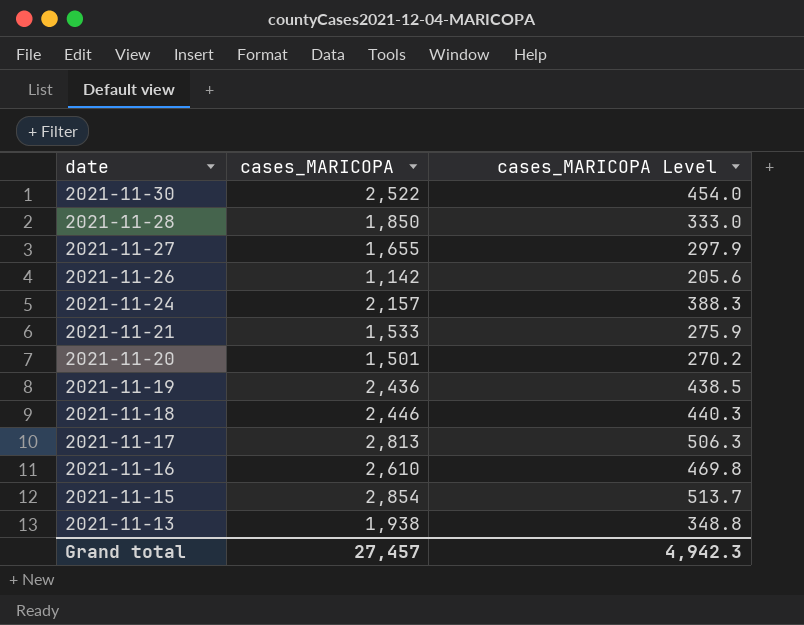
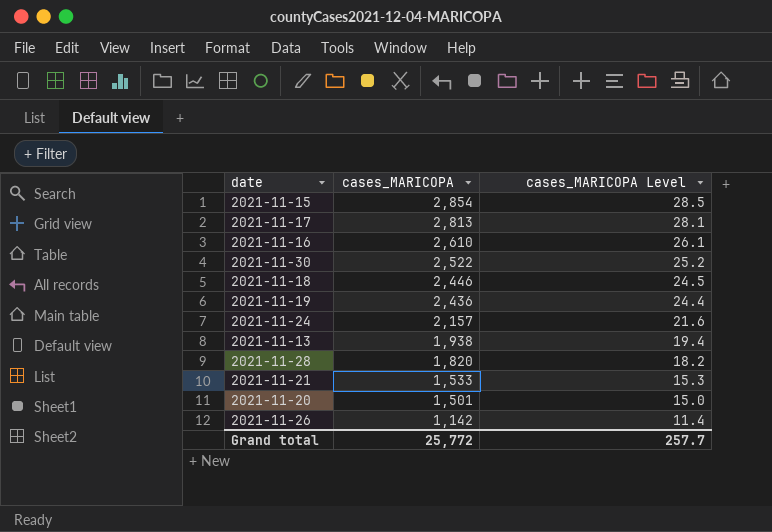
row order: date descending -> cases_MARICOPA descending
column cases_MARICOPA Level | formula: [cases_MARICOPA] * 0.18 -> [cases_MARICOPA] * 0.01
row 2021-11-27: 1,655 | 297.9 -> none
2021-11-28 | cases_MARICOPA: 1,850 -> 1,820
Grand total | cases_MARICOPA: 27,457 -> 25,772
Grand total | cases_MARICOPA Level: 4,942.3 -> 257.7

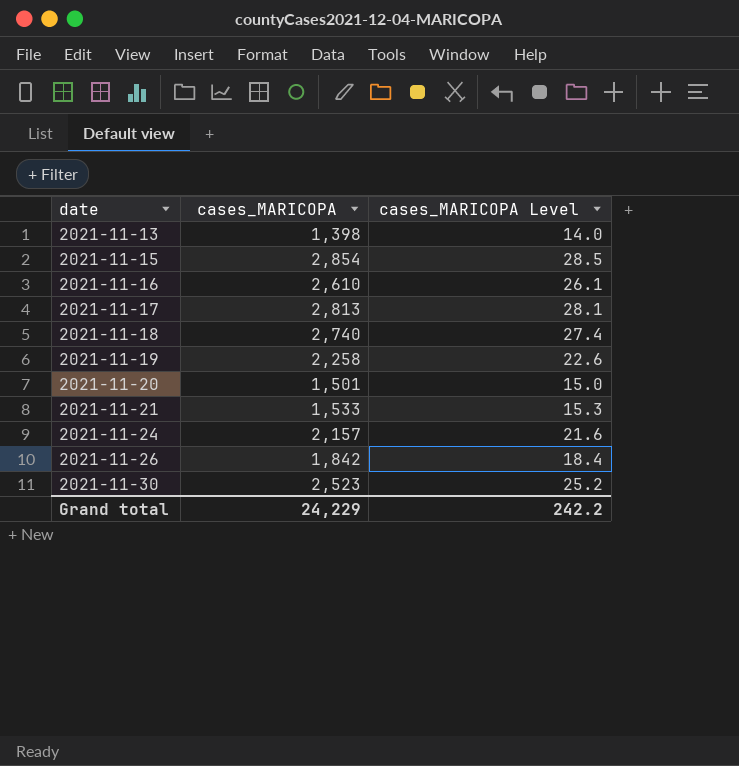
row order: cases_MARICOPA descending -> date ascending
row 2021-11-28: 1,820 | 18.2 -> none
2021-11-13 | cases_MARICOPA: 1,938 -> 1,398
2021-11-13 | cases_MARICOPA Level: 19.4 -> 14.0
2021-11-18 | cases_MARICOPA: 2,446 -> 2,740
2021-11-18 | cases_MARICOPA Level: 24.5 -> 27.4
2021-11-19 | cases_MARICOPA: 2,436 -> 2,258
2021-11-19 | cases_MARICOPA Level: 24.4 -> 22.6
2021-11-26 | cases_MARICOPA: 1,142 -> 1,842
2021-11-26 | cases_MARICOPA Level: 11.4 -> 18.4
2021-11-30 | cases_MARICOPA: 2,522 -> 2,523
Grand total | cases_MARICOPA: 25,772 -> 24,229
Grand total | cases_MARICOPA Level: 257.7 -> 242.2

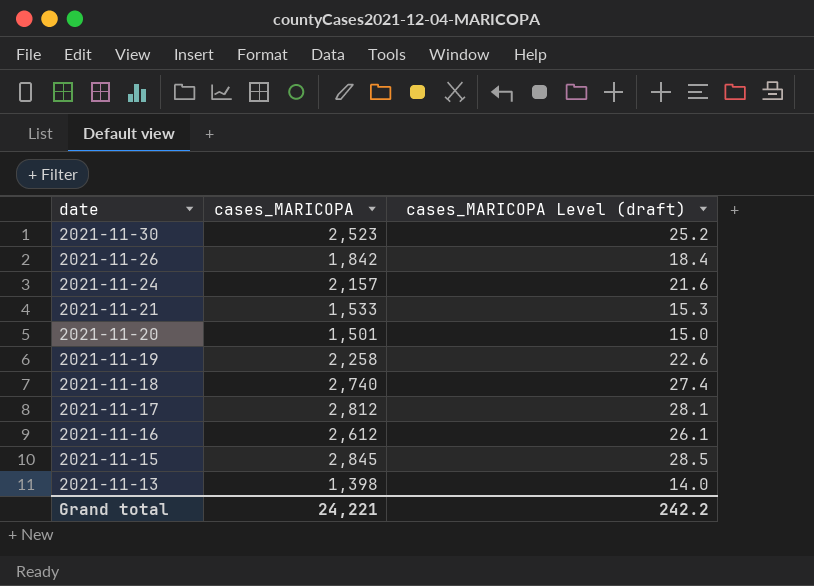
row order: date ascending -> date descending
column name: cases_MARICOPA Level -> cases_MARICOPA Level (draft)
2021-11-17 | cases_MARICOPA: 2,813 -> 2,812
2021-11-16 | cases_MARICOPA: 2,610 -> 2,612
2021-11-15 | cases_MARICOPA: 2,854 -> 2,845
Grand total | cases_MARICOPA: 24,229 -> 24,221

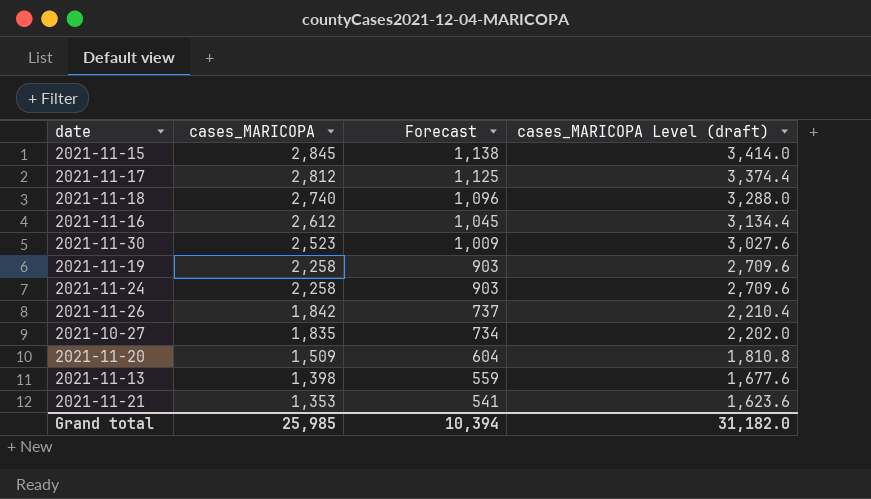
row order: date descending -> cases_MARICOPA descending
column Forecast | formula: none -> [cases_MARICOPA] * 0.4
column cases_MARICOPA Level (draft) | formula: [cases_MARICOPA] * 0.01 -> [cases_MARICOPA] * 1.2
2021-11-24 | cases_MARICOPA: 2,157 -> 2,258
row 2021-10-27: none -> 1,835 | 734 | 2,202.0
2021-11-20 | cases_MARICOPA: 1,501 -> 1,509
2021-11-21 | cases_MARICOPA: 1,533 -> 1,353
Grand total | cases_MARICOPA: 24,221 -> 25,985
Grand total | cases_MARICOPA Level (draft): 242.2 -> 31,182.0

